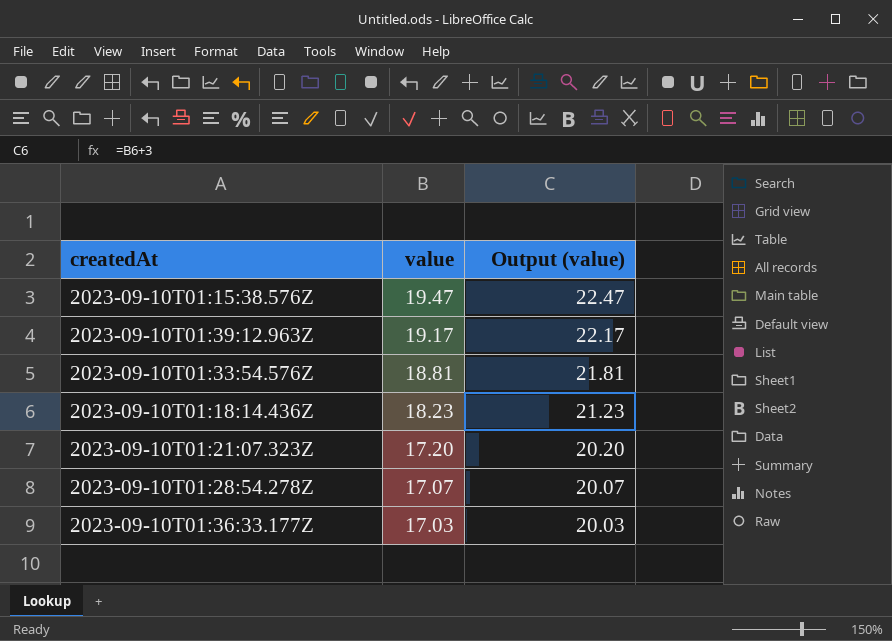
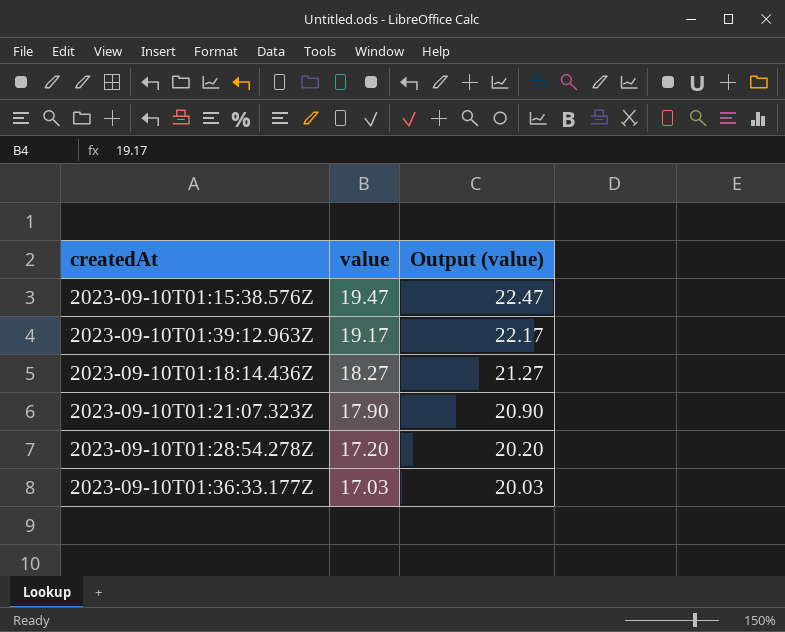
row 2023-09-10T01:33:54.576Z: 18.81 | 21.81 -> none
2023-09-10T01:18:14.436Z | value: 18.23 -> 18.27
2023-09-10T01:18:14.436Z | Output (value): 21.23 -> 21.27
2023-09-10T01:21:07.323Z | value: 17.20 -> 17.90
2023-09-10T01:21:07.323Z | Output (value): 20.20 -> 20.90
2023-09-10T01:28:54.278Z | value: 17.07 -> 17.20
2023-09-10T01:28:54.278Z | Output (value): 20.07 -> 20.20

